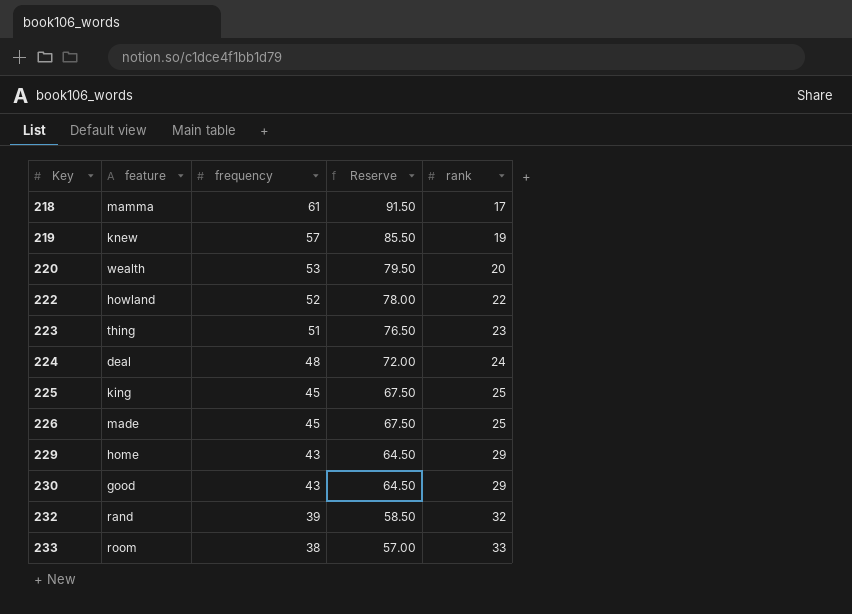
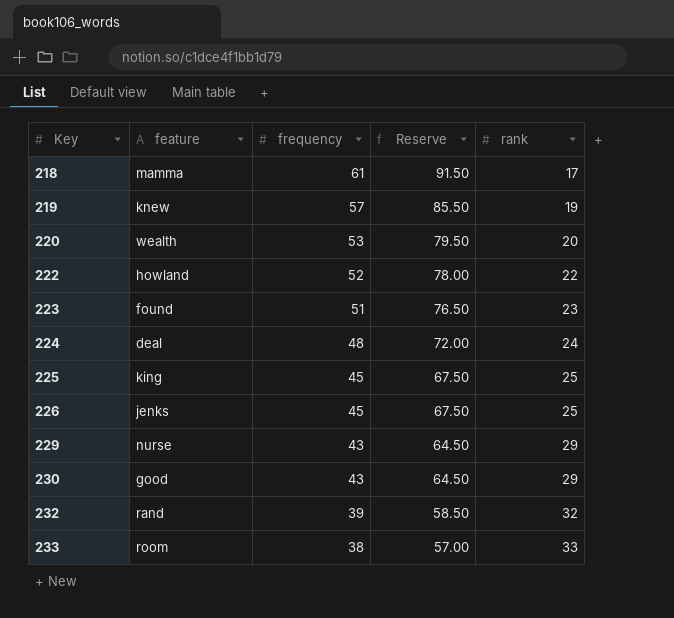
223 | feature: thing -> found
226 | feature: made -> jenks
229 | feature: home -> nurse

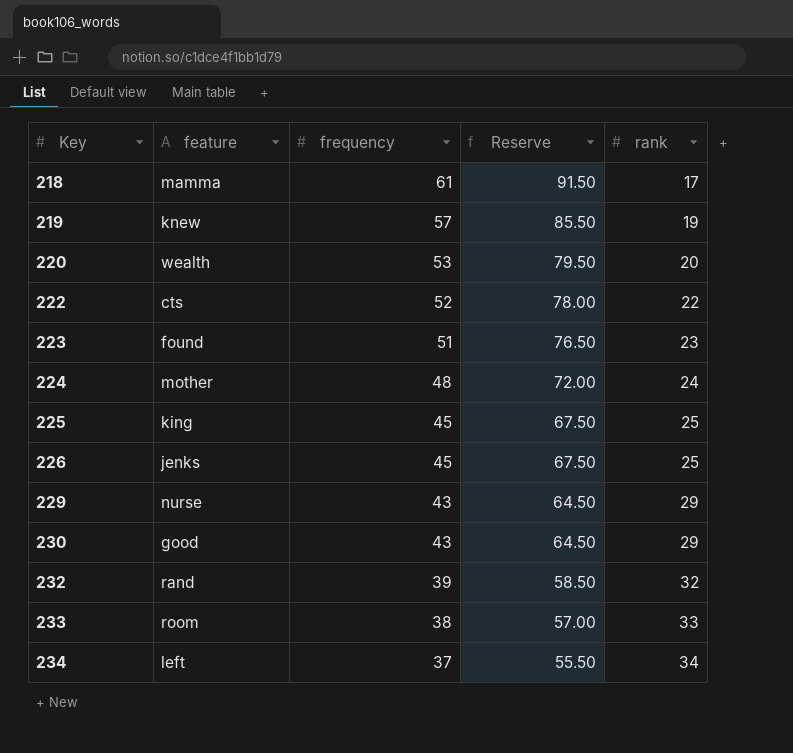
222 | feature: howland -> cts
224 | feature: deal -> mother
row 234: none -> left | 37 | 55.50 | 34

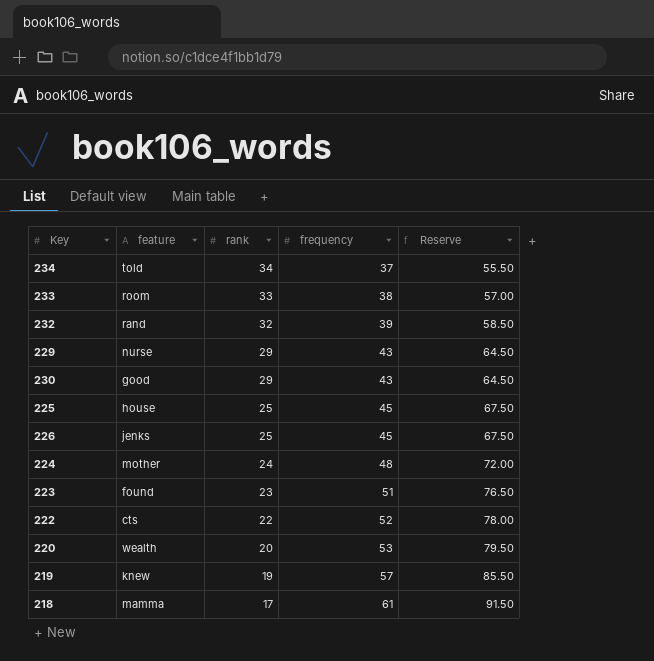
row order: Key ascending -> rank descending
column rank | position: 5 -> 3
234 | feature: left -> told
225 | feature: king -> house

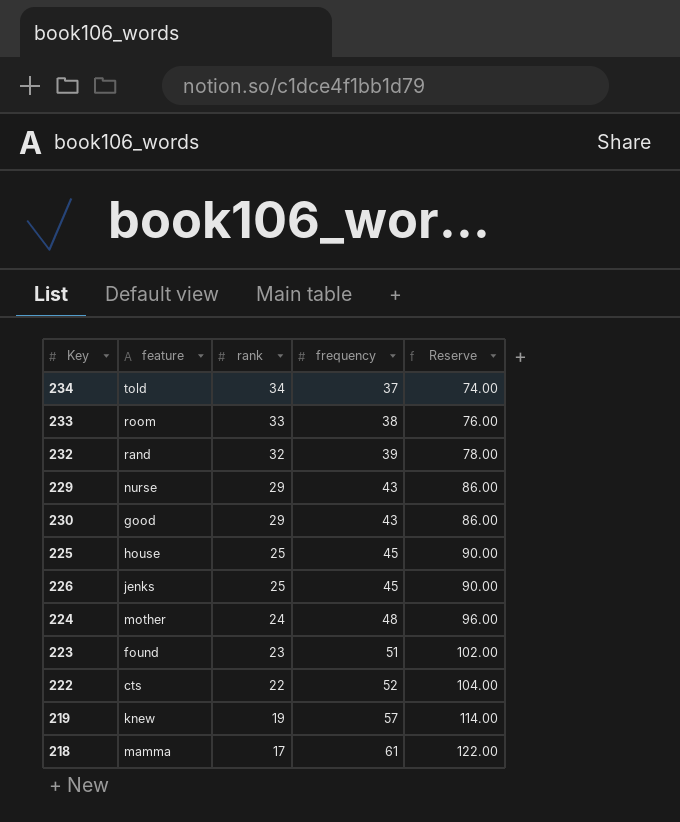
column Reserve | formula: [frequency] * 1.5 -> [frequency] * 2
row 220: wealth | 20 | 53 | 79.50 -> none

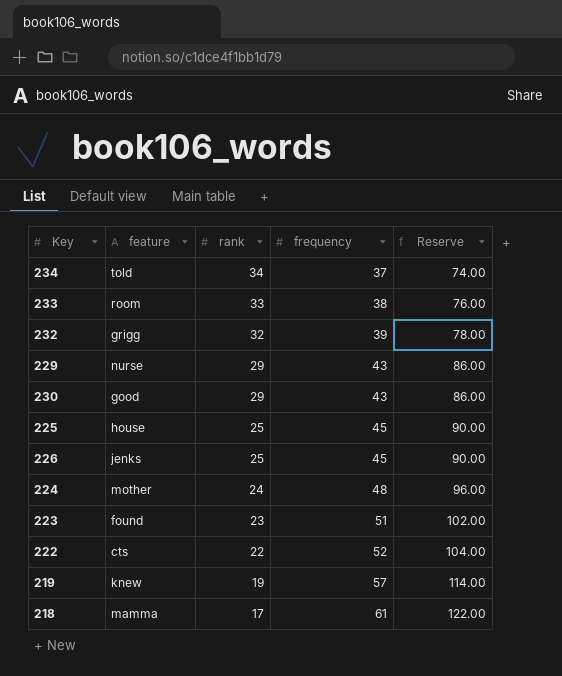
232 | feature: rand -> grigg

